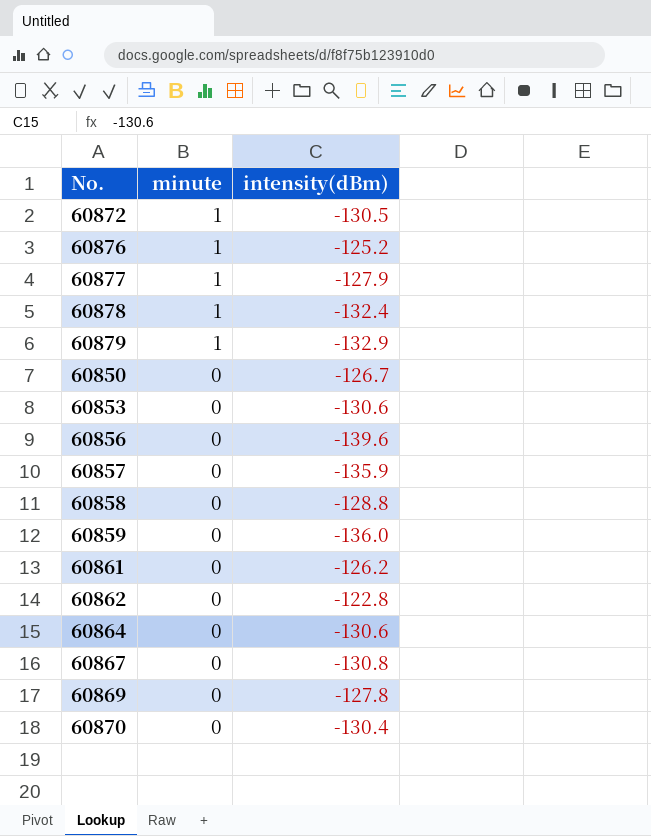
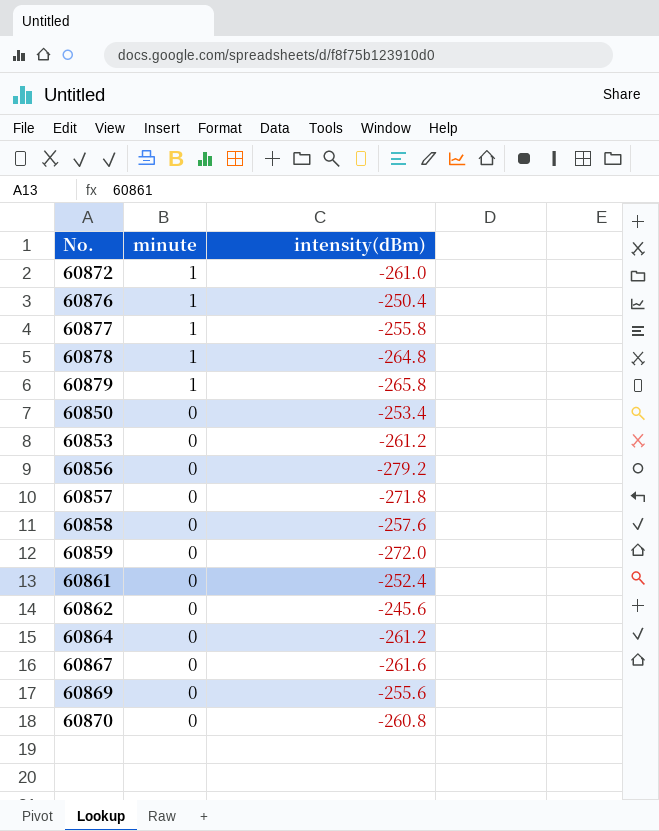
60872 | intensity(dBm): -130.5 -> -261.0
60876 | intensity(dBm): -125.2 -> -250.4
60877 | intensity(dBm): -127.9 -> -255.8
60878 | intensity(dBm): -132.4 -> -264.8
60879 | intensity(dBm): -132.9 -> -265.8
60850 | intensity(dBm): -126.7 -> -253.4
60853 | intensity(dBm): -130.6 -> -261.2
60856 | intensity(dBm): -139.6 -> -279.2
60857 | intensity(dBm): -135.9 -> -271.8
60858 | intensity(dBm): -128.8 -> -257.6
60859 | intensity(dBm): -136.0 -> -272.0
60861 | intensity(dBm): -126.2 -> -252.4
60862 | intensity(dBm): -122.8 -> -245.6
60864 | intensity(dBm): -130.6 -> -261.2
60867 | intensity(dBm): -130.8 -> -261.6
60869 | intensity(dBm): -127.8 -> -255.6
60870 | intensity(dBm): -130.4 -> -260.8

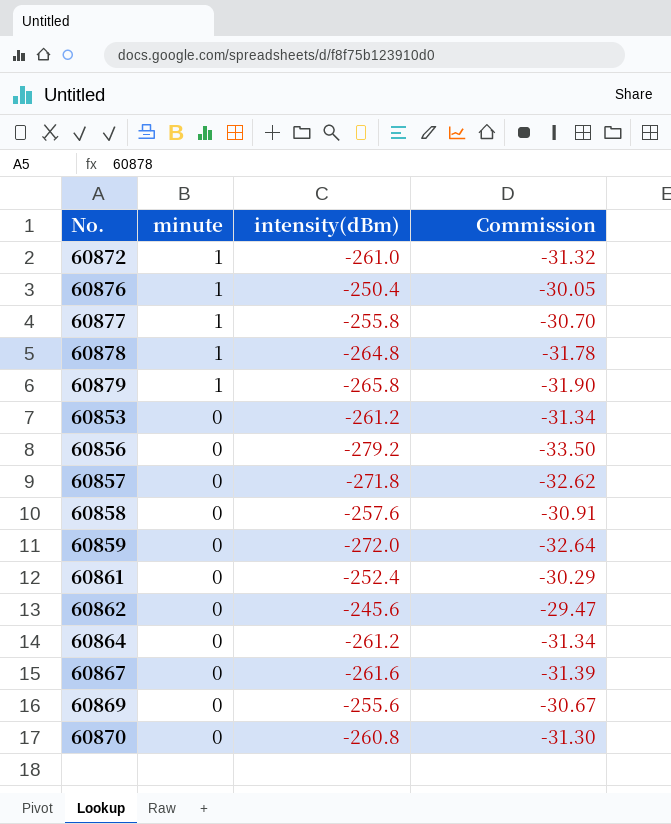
column Commission | formula: none -> [intensity(dBm)] * 0.12
row 60850: 0 | -253.4 -> none

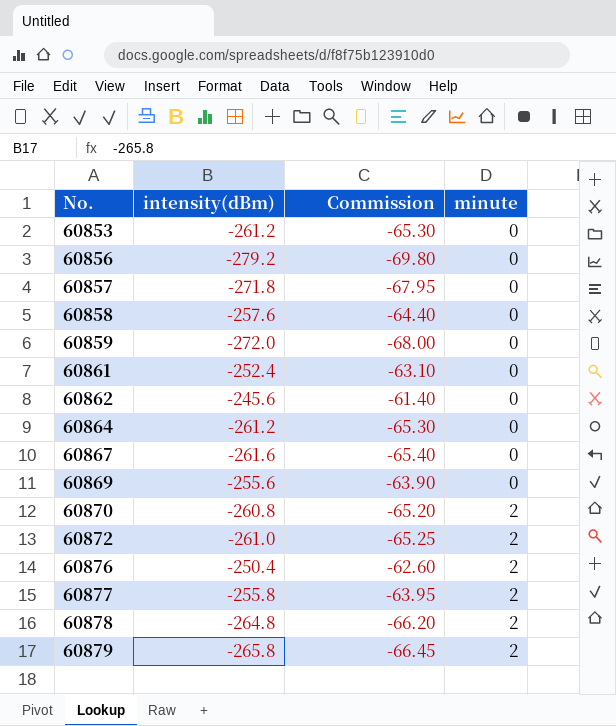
row order: minute descending -> No. ascending
column Commission | formula: [intensity(dBm)] * 0.12 -> [intensity(dBm)] * 0.25
column minute | position: 2 -> 4
60870 | minute: 0 -> 2
60872 | minute: 1 -> 2
60876 | minute: 1 -> 2
60877 | minute: 1 -> 2
60878 | minute: 1 -> 2
60879 | minute: 1 -> 2

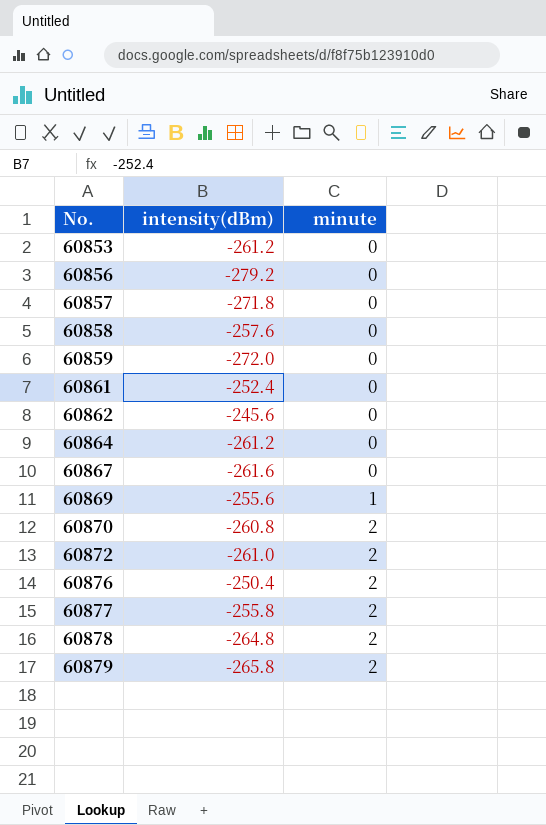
column Commission | formula: [intensity(dBm)] * 0.25 -> none
60869 | minute: 0 -> 1

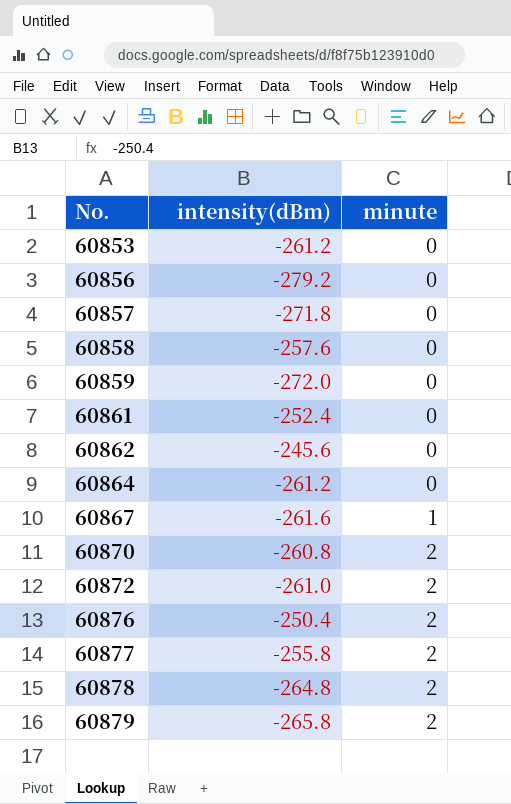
row 60869: -255.6 | 1 -> none
60867 | minute: 0 -> 1

